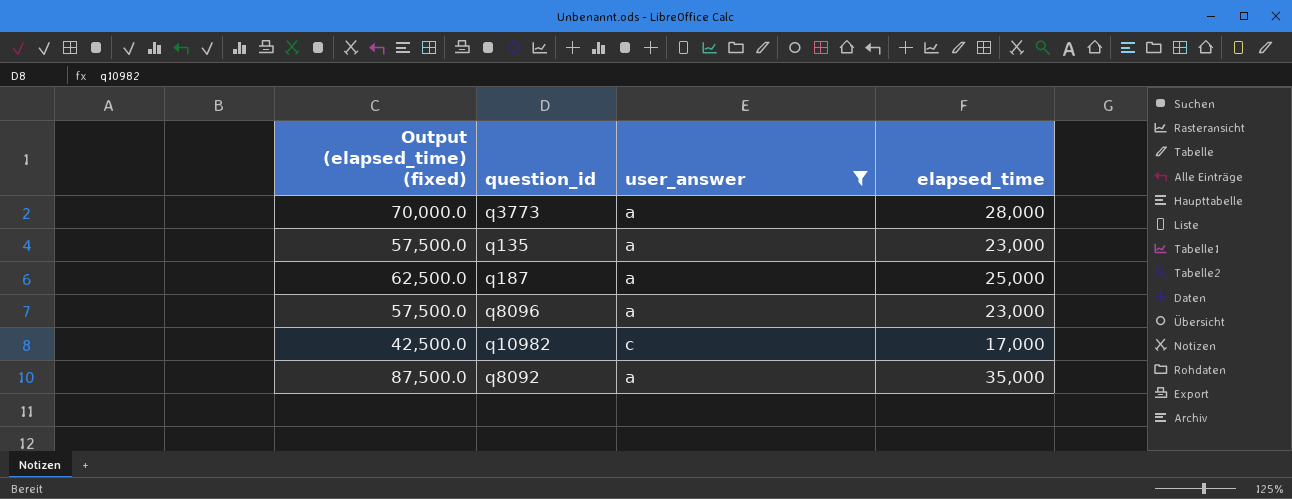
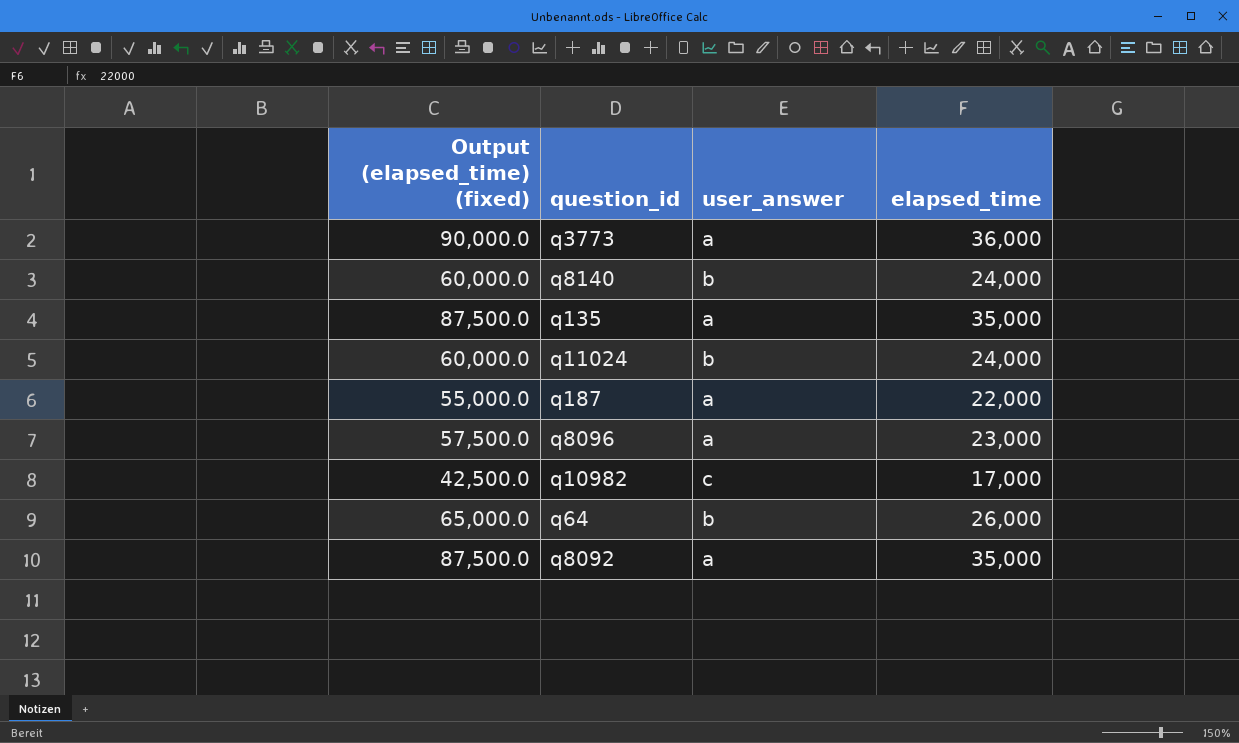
filter: user_answer != b -> none
q3773 | Output (elapsed_time) (fixed): 70,000.0 -> 90,000.0
q3773 | elapsed_time: 28,000 -> 36,000
q135 | Output (elapsed_time) (fixed): 57,500.0 -> 87,500.0
q135 | elapsed_time: 23,000 -> 35,000
q187 | Output (elapsed_time) (fixed): 62,500.0 -> 55,000.0
q187 | elapsed_time: 25,000 -> 22,000

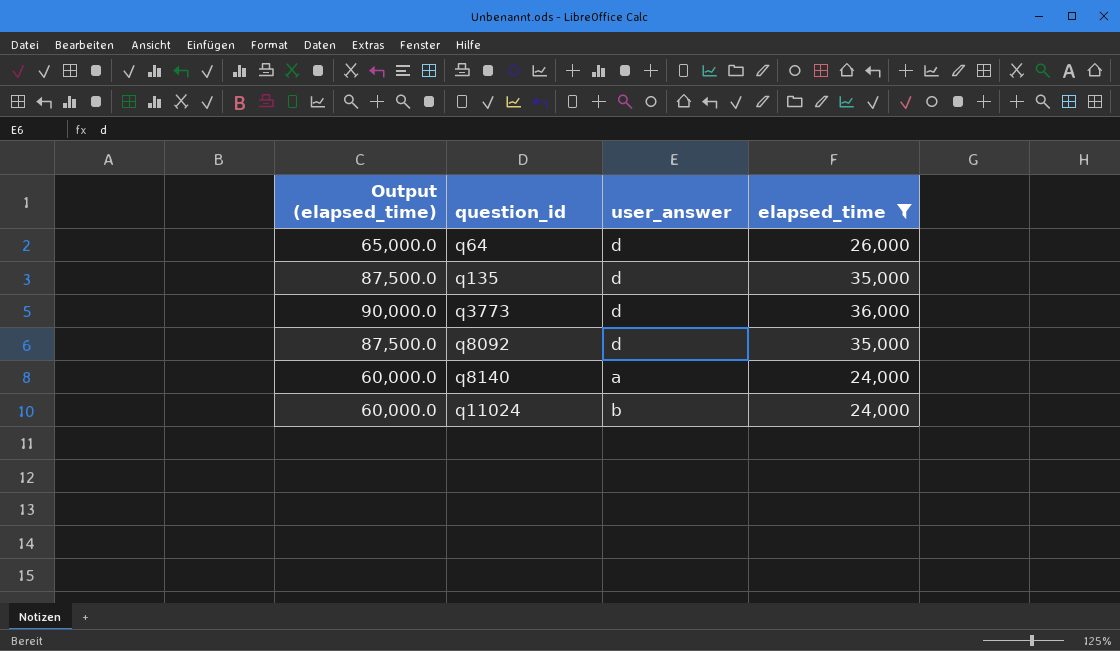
filter: none -> elapsed_time >= 24,000
row order: none -> question_id ascending
column name: Output (elapsed_time) (fixed) -> Output (elapsed_time)
q64 | user_answer: b -> d
q135 | user_answer: a -> d
q3773 | user_answer: a -> d
q8092 | user_answer: a -> d
q8140 | user_answer: b -> a

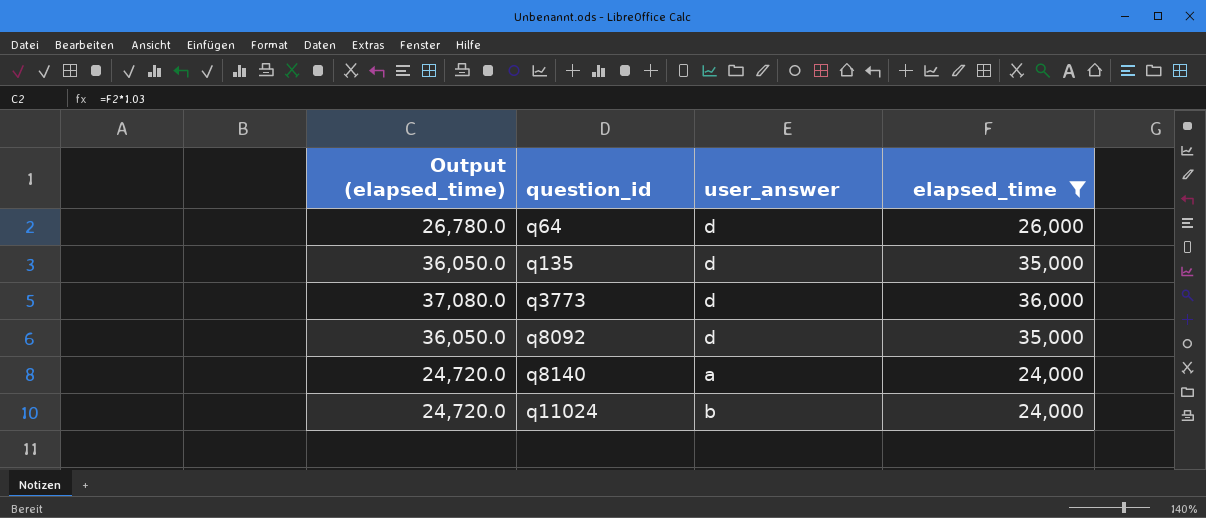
column Output (elapsed_time) | formula: [elapsed_time] * 2.5 -> [elapsed_time] * 1.03

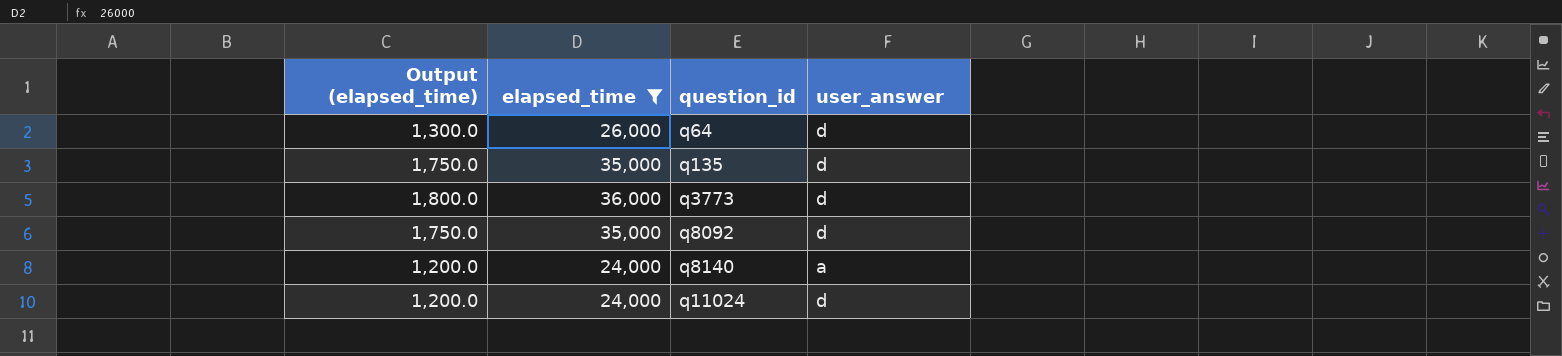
column Output (elapsed_time) | formula: [elapsed_time] * 1.03 -> [elapsed_time] * 0.05
column elapsed_time | position: 4 -> 2
q11024 | user_answer: b -> d

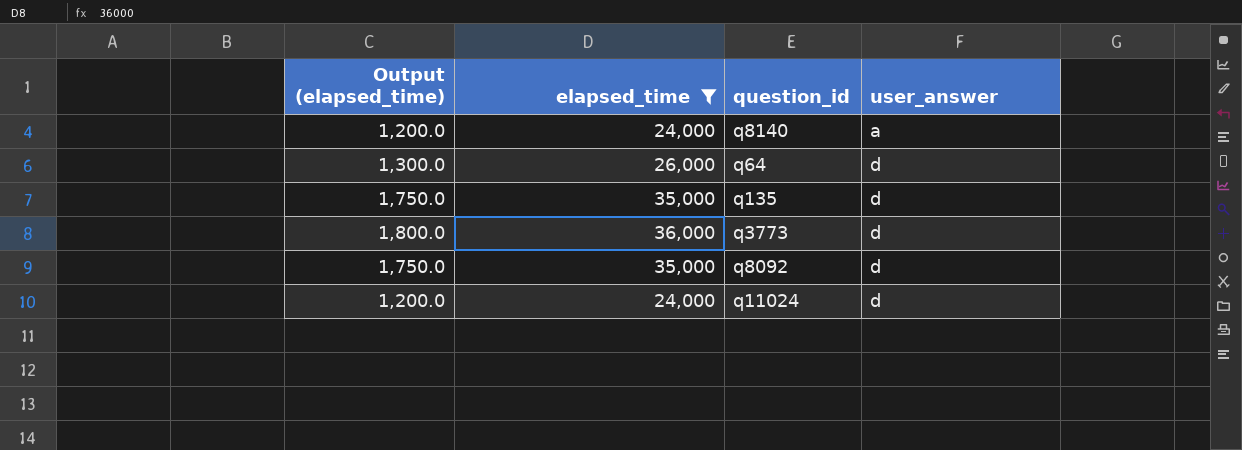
row order: question_id ascending -> user_answer ascending

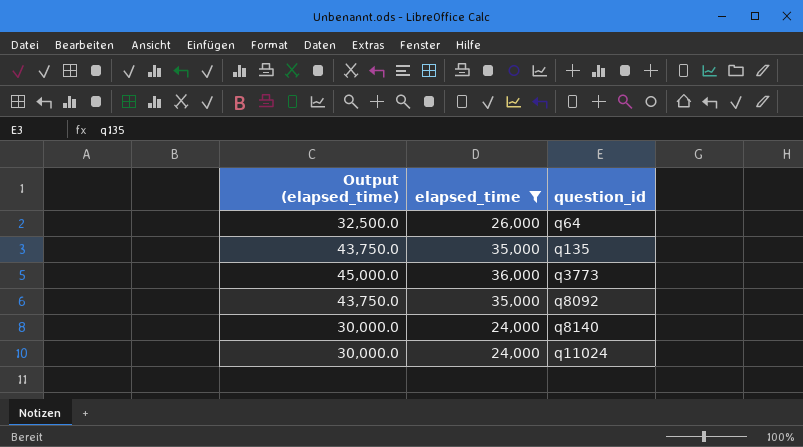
row order: user_answer ascending -> question_id ascending
column user_answer | position: 4 -> none
column Output (elapsed_time) | formula: [elapsed_time] * 0.05 -> [elapsed_time] * 1.25

